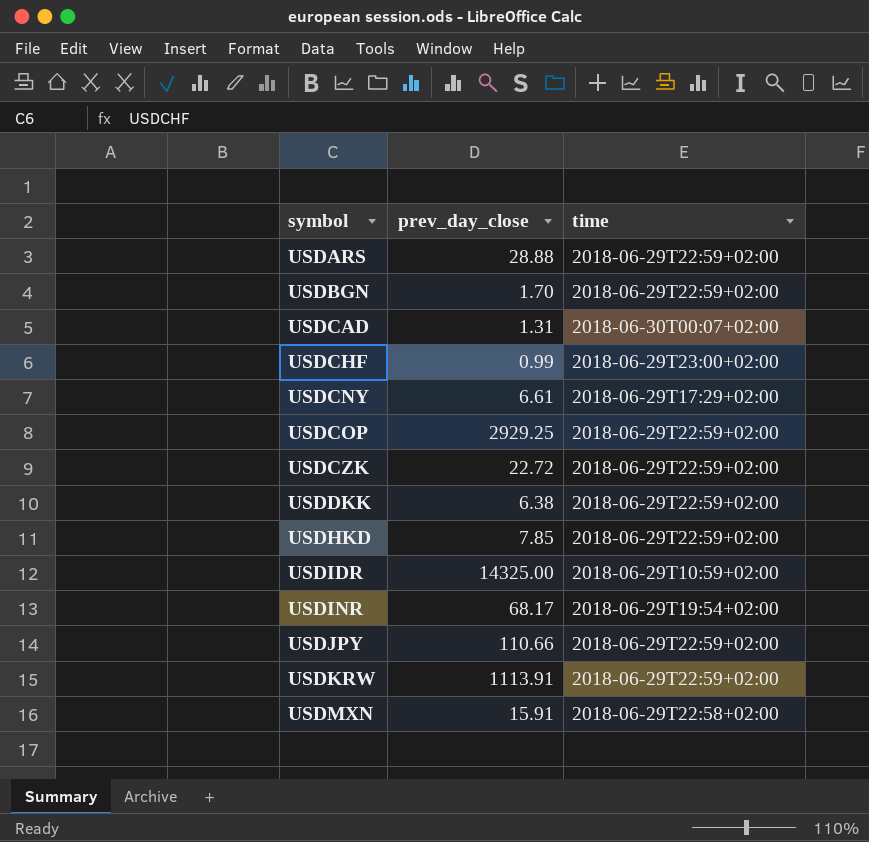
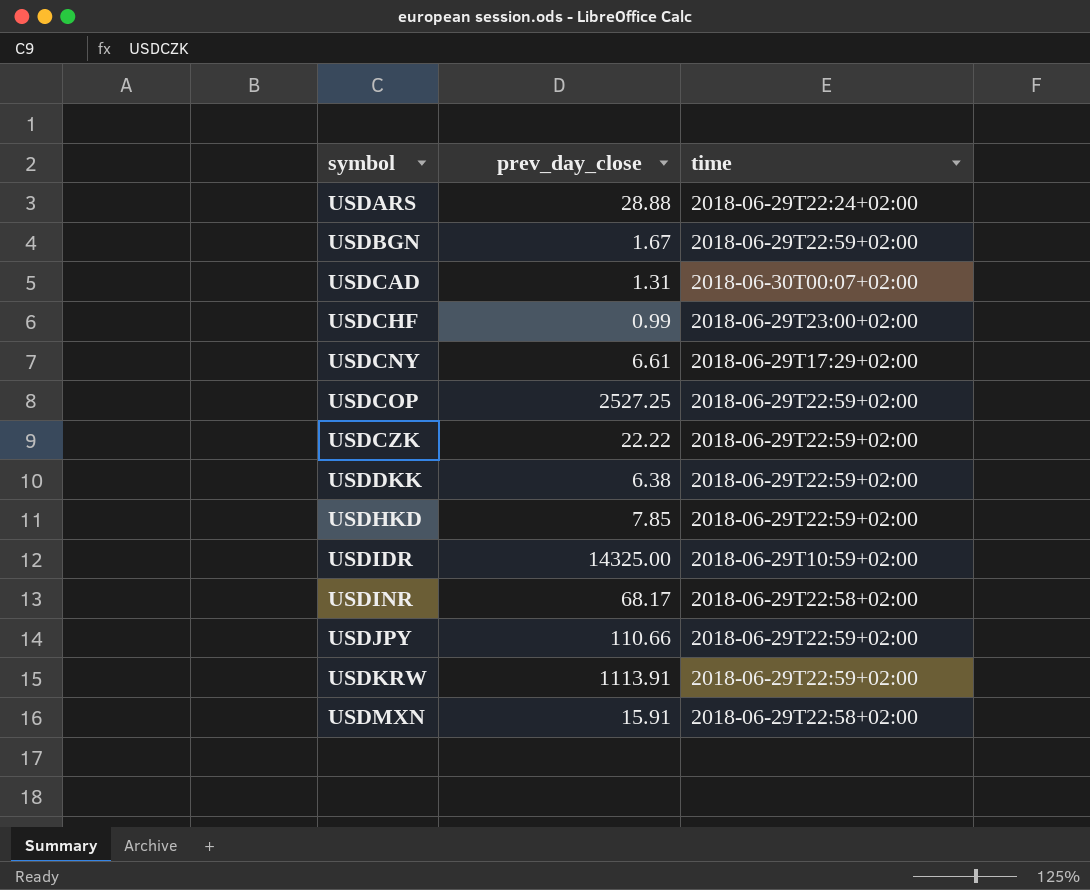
USDARS | time: 2018-06-29T22:59+02:00 -> 2018-06-29T22:24+02:00
USDBGN | prev_day_close: 1.70 -> 1.67
USDCOP | prev_day_close: 2929.25 -> 2527.25
USDCZK | prev_day_close: 22.72 -> 22.22
USDINR | time: 2018-06-29T19:54+02:00 -> 2018-06-29T22:58+02:00

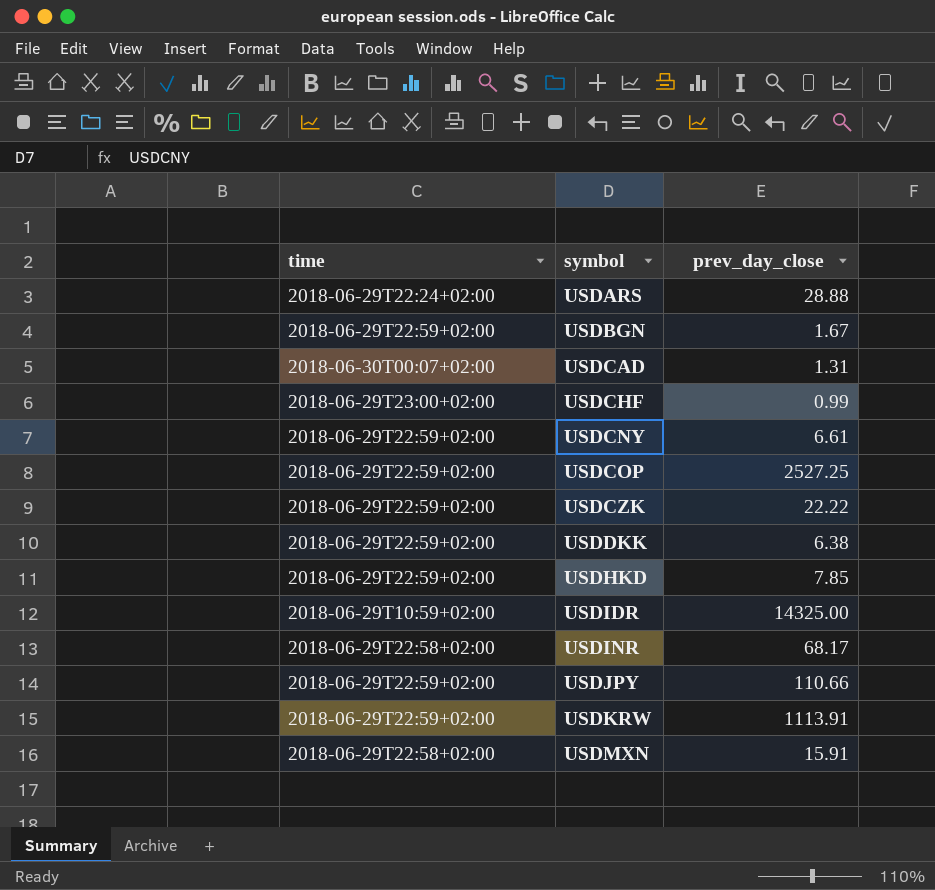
column time | position: 3 -> 1
USDCNY | time: 2018-06-29T17:29+02:00 -> 2018-06-29T22:59+02:00

